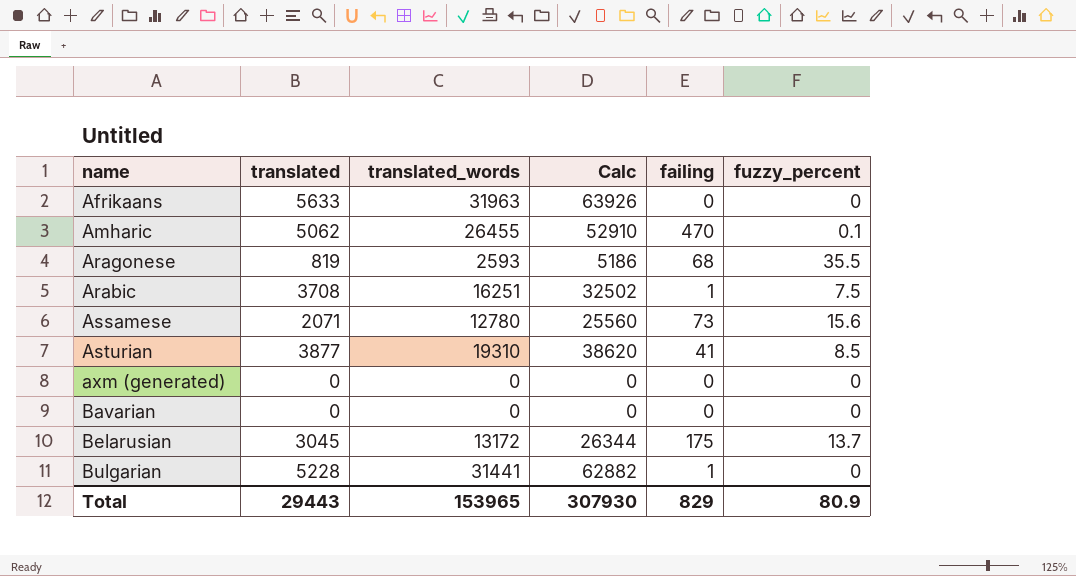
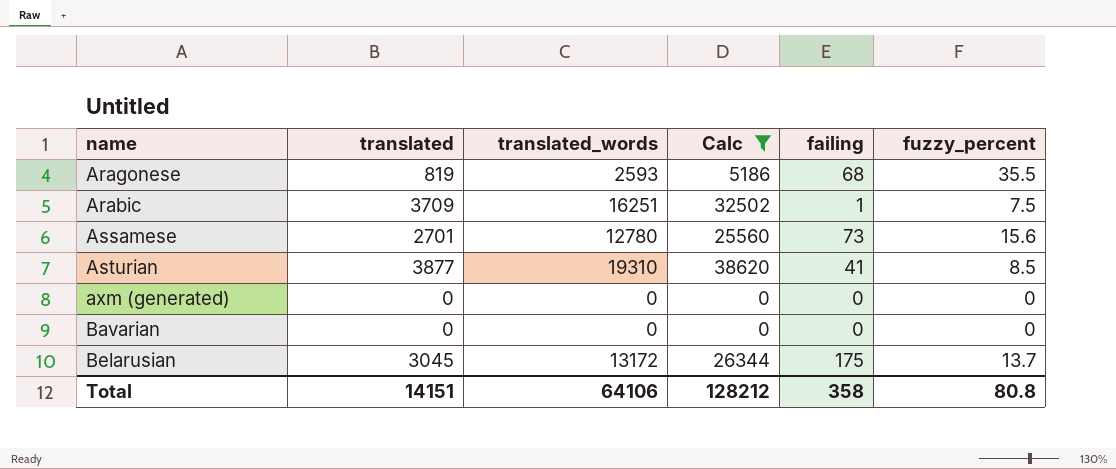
filter: none -> Calc <= 38620
Arabic | translated: 3708 -> 3709
Assamese | translated: 2071 -> 2701
Total | translated: 29443 -> 14151
Total | translated_words: 153965 -> 64106
Total | Calc: 307930 -> 128212
Total | failing: 829 -> 358
Total | fuzzy_percent: 80.9 -> 80.8

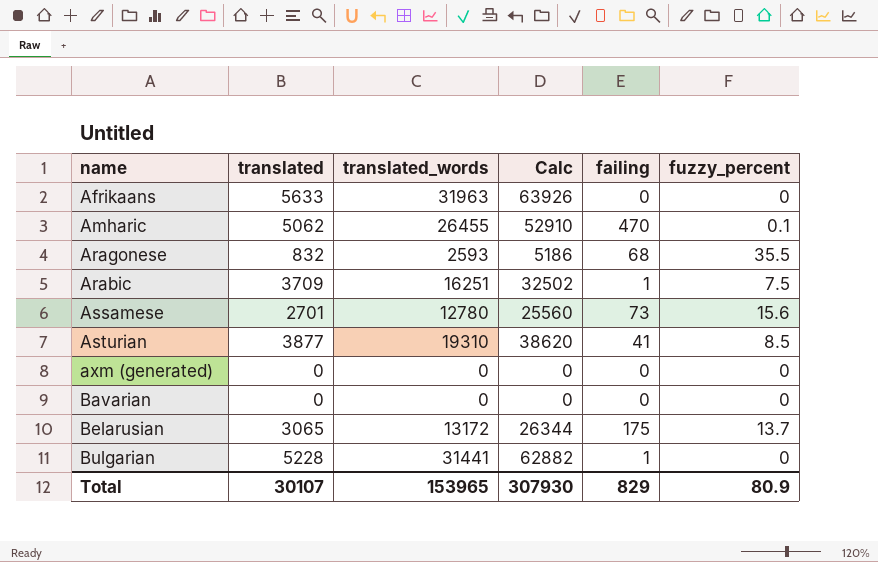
filter: Calc <= 38620 -> none
Aragonese | translated: 819 -> 832
Belarusian | translated: 3045 -> 3065
Total | translated: 14151 -> 30107
Total | translated_words: 64106 -> 153965
Total | Calc: 128212 -> 307930
Total | failing: 358 -> 829
Total | fuzzy_percent: 80.8 -> 80.9

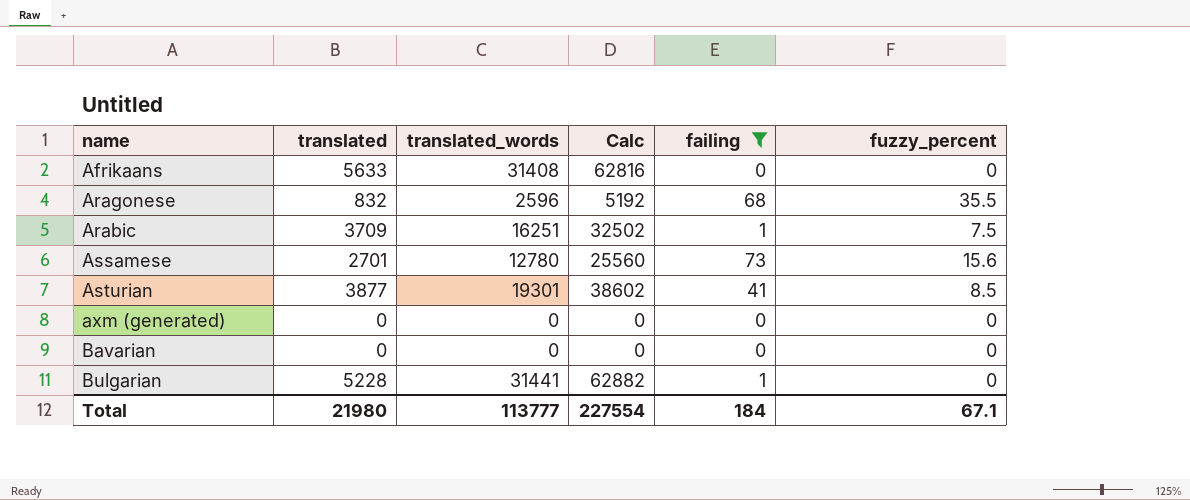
filter: none -> failing <= 73
Afrikaans | translated_words: 31963 -> 31408
Afrikaans | Calc: 63926 -> 62816
Aragonese | translated_words: 2593 -> 2596
Aragonese | Calc: 5186 -> 5192
Asturian | translated_words: 19310 -> 19301
Asturian | Calc: 38620 -> 38602
Total | translated: 30107 -> 21980
Total | translated_words: 153965 -> 113777
Total | Calc: 307930 -> 227554
Total | failing: 829 -> 184
Total | fuzzy_percent: 80.9 -> 67.1

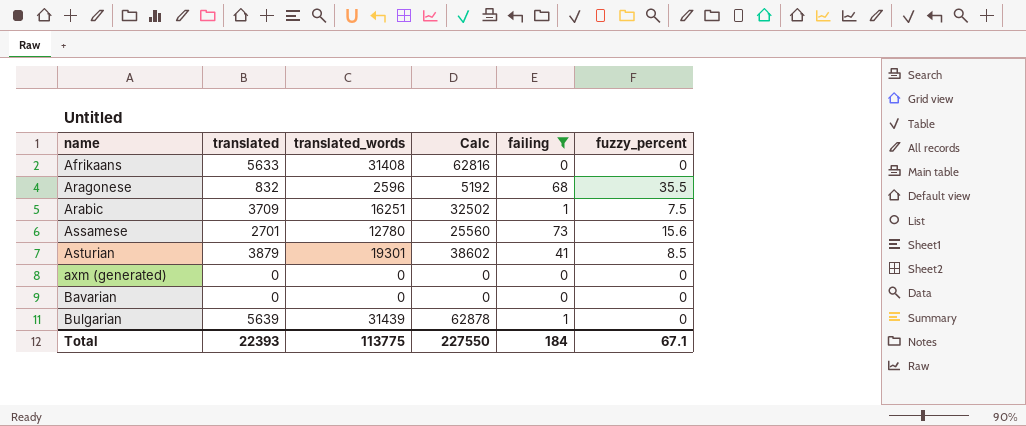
Asturian | translated: 3877 -> 3879
Bulgarian | translated: 5228 -> 5639
Bulgarian | translated_words: 31441 -> 31439
Bulgarian | Calc: 62882 -> 62878
Total | translated: 21980 -> 22393
Total | translated_words: 113777 -> 113775
Total | Calc: 227554 -> 227550

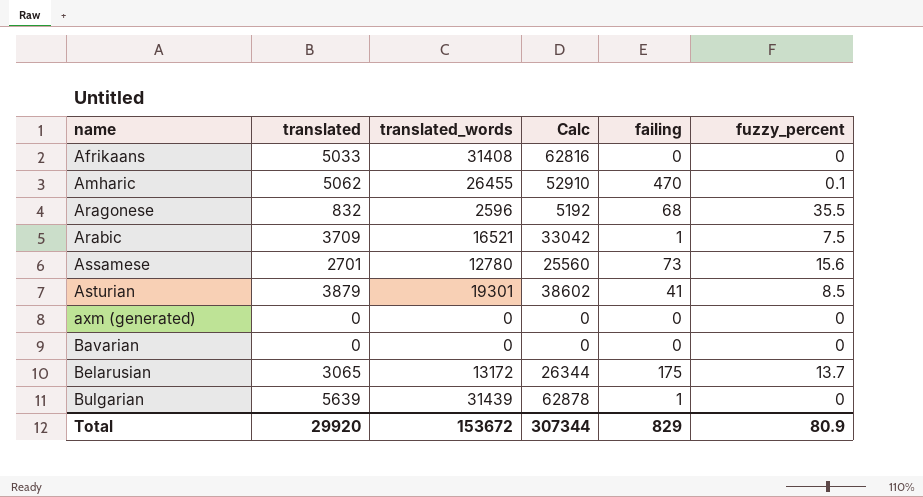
filter: failing <= 73 -> none
Afrikaans | translated: 5633 -> 5033
Arabic | translated_words: 16251 -> 16521
Arabic | Calc: 32502 -> 33042
Total | translated: 22393 -> 29920
Total | translated_words: 113775 -> 153672
Total | Calc: 227550 -> 307344
Total | failing: 184 -> 829
Total | fuzzy_percent: 67.1 -> 80.9

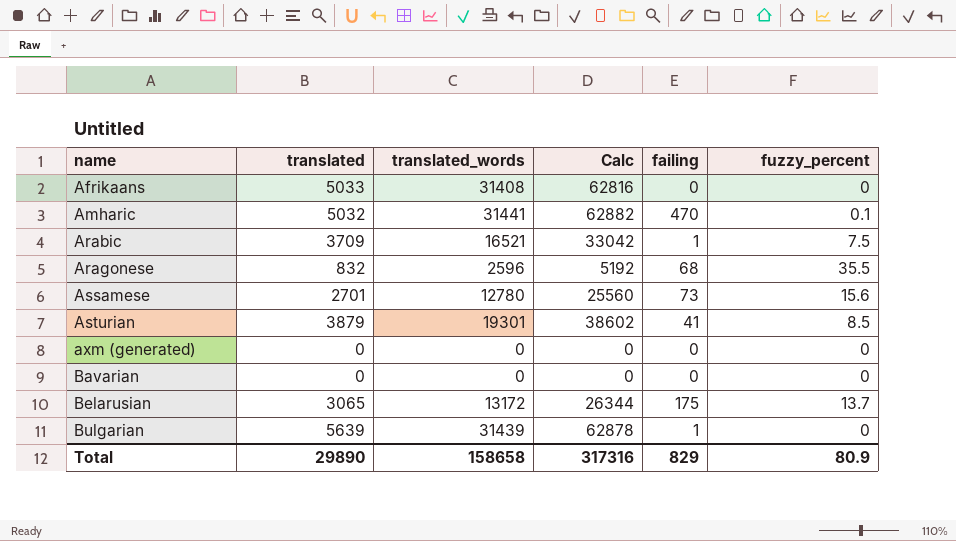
row order: none -> name ascending
Amharic | translated: 5062 -> 5032
Amharic | translated_words: 26455 -> 31441
Amharic | Calc: 52910 -> 62882
Total | translated: 29920 -> 29890
Total | translated_words: 153672 -> 158658
Total | Calc: 307344 -> 317316

